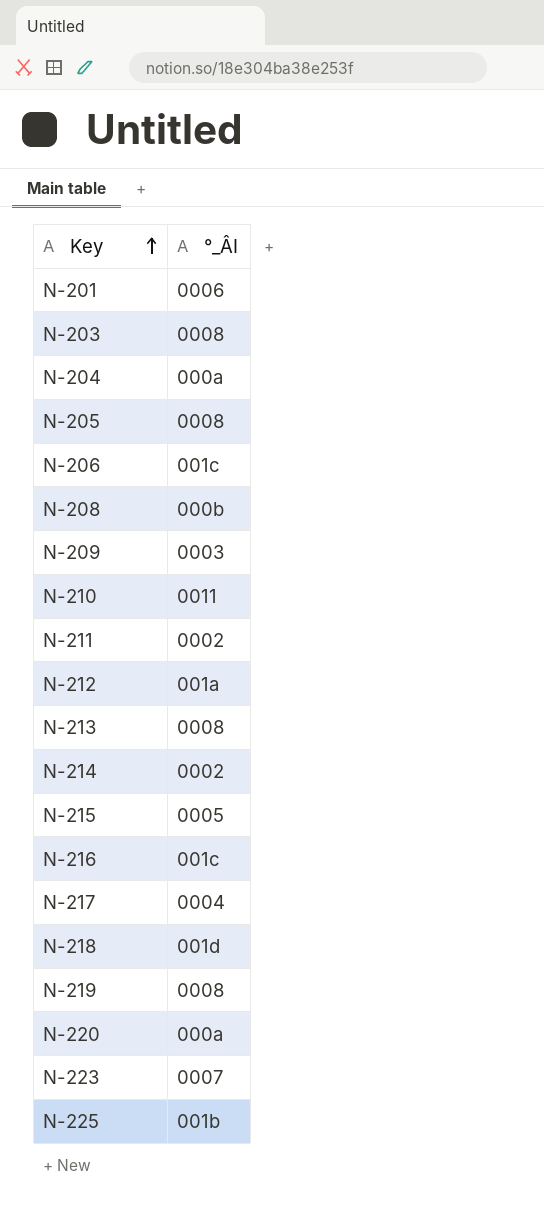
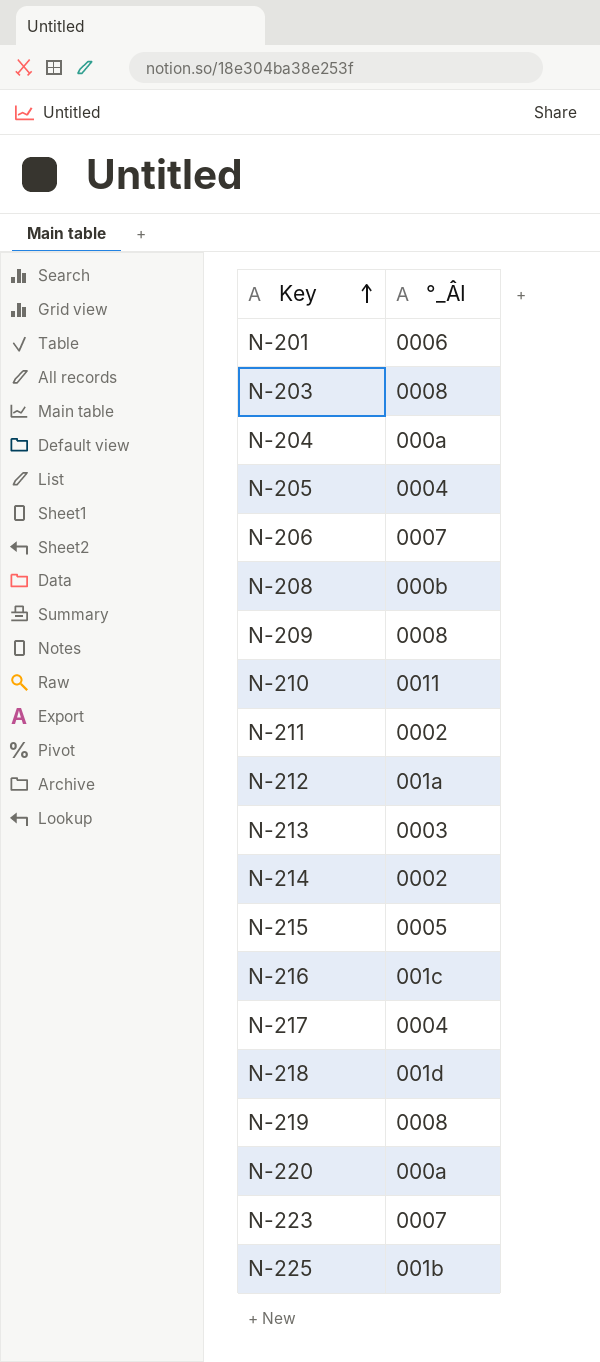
N-205 | °_ÂI: 0008 -> 0004
N-206 | °_ÂI: 001c -> 0007
N-209 | °_ÂI: 0003 -> 0008
N-213 | °_ÂI: 0008 -> 0003

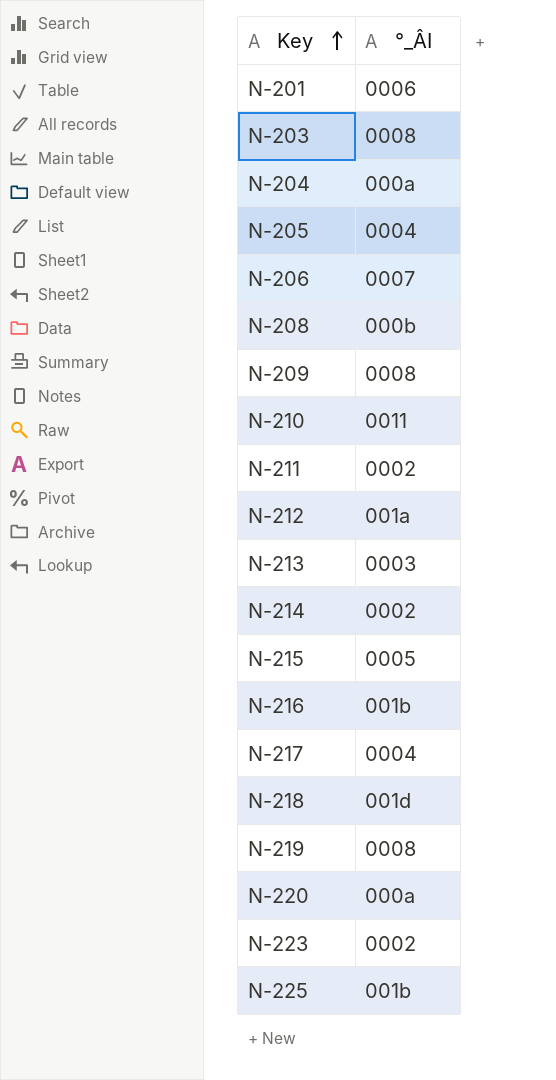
N-216 | °_ÂI: 001c -> 001b
N-223 | °_ÂI: 0007 -> 0002

